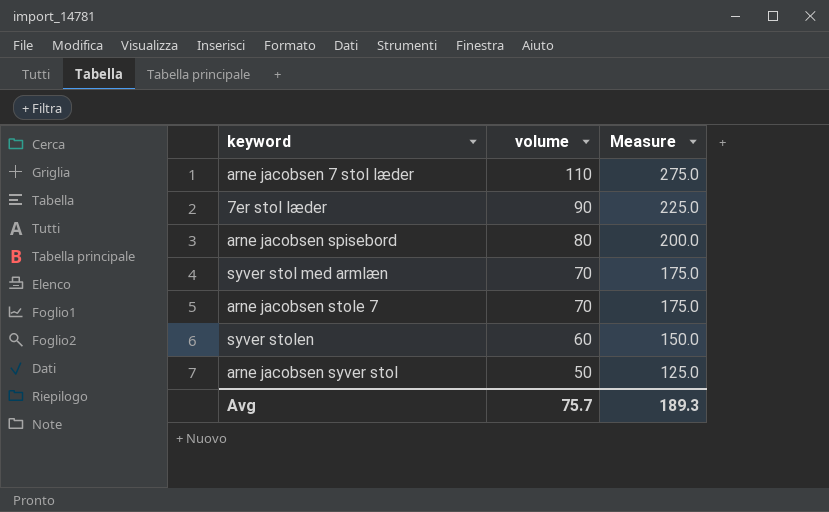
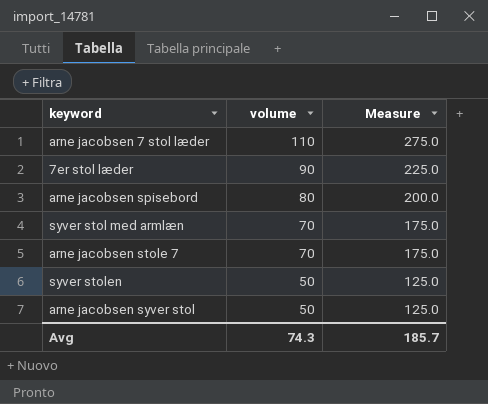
syver stolen | volume: 60 -> 50
syver stolen | Measure: 150.0 -> 125.0
Avg | volume: 75.7 -> 74.3
Avg | Measure: 189.3 -> 185.7

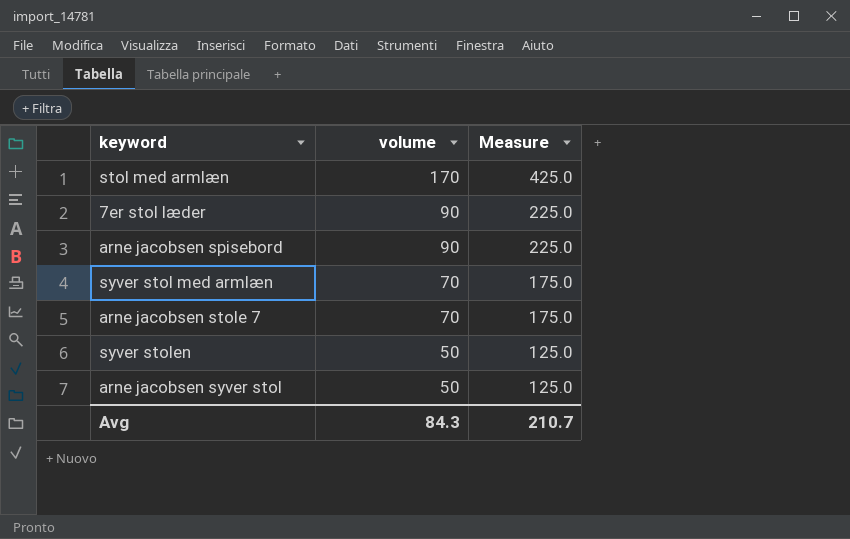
row arne jacobsen 7 stol læder: 110 | 275.0 -> none
row stol med armlæn: none -> 170 | 425.0
arne jacobsen spisebord | volume: 80 -> 90
arne jacobsen spisebord | Measure: 200.0 -> 225.0
Avg | volume: 74.3 -> 84.3
Avg | Measure: 185.7 -> 210.7

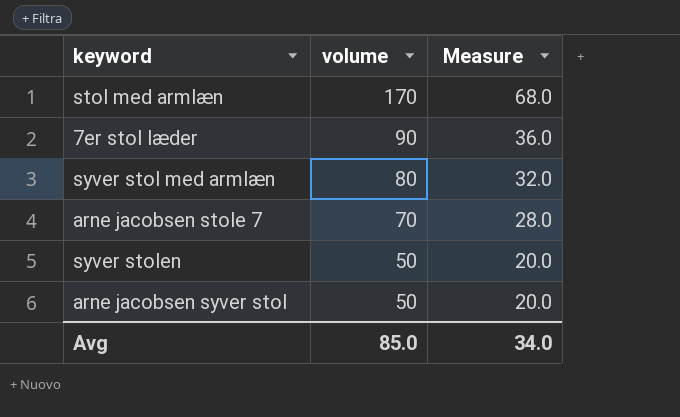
column Measure | formula: [volume] * 2.5 -> [volume] * 0.4
row arne jacobsen spisebord: 90 | 225.0 -> none
syver stol med armlæn | volume: 70 -> 80
Avg | volume: 84.3 -> 85.0
Avg | Measure: 210.7 -> 34.0

